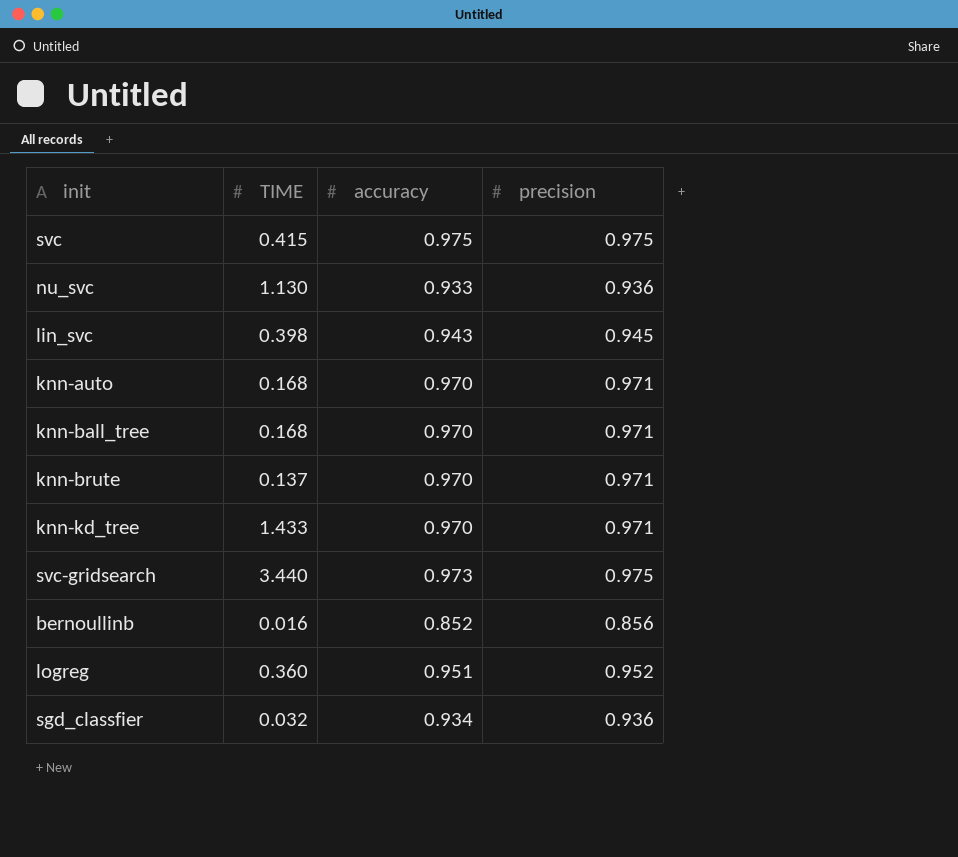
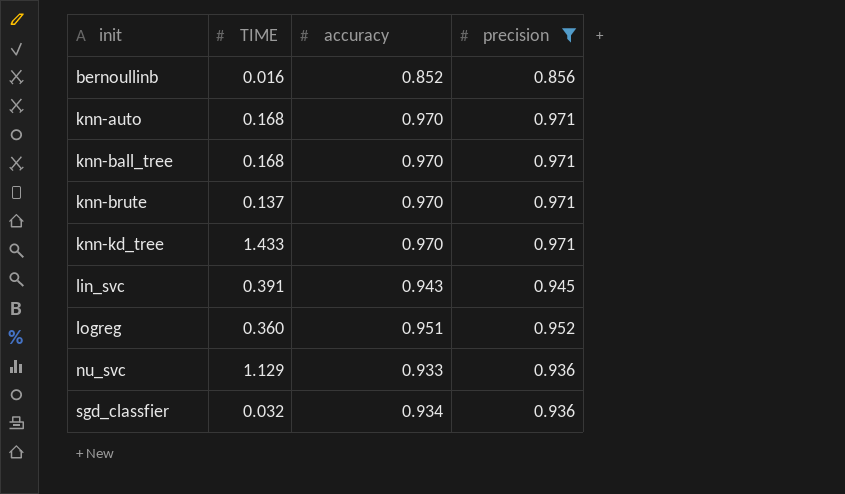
filter: none -> precision != 0.975
row order: none -> init ascending
lin_svc | TIME: 0.398 -> 0.391
nu_svc | TIME: 1.130 -> 1.129

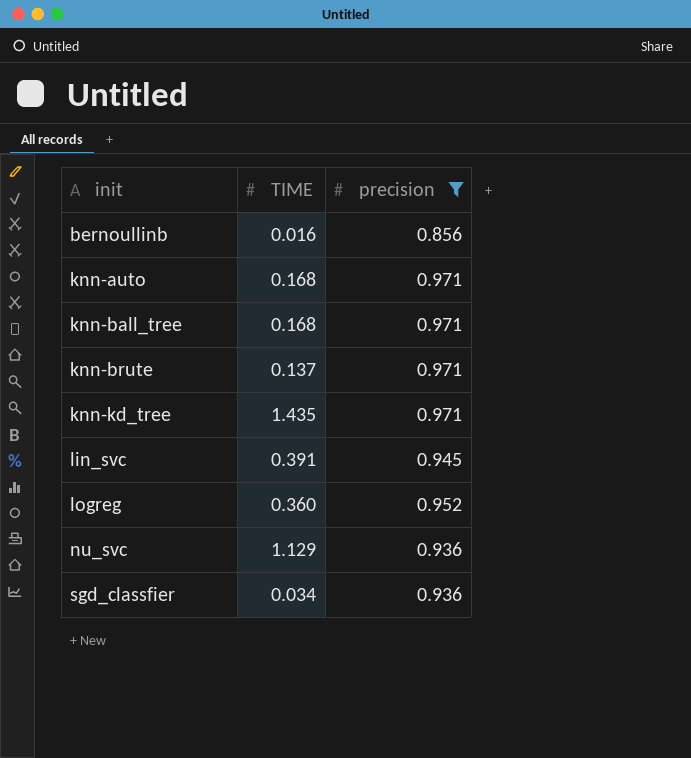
column accuracy | position: 3 -> none
knn-kd_tree | TIME: 1.433 -> 1.435
sgd_classfier | TIME: 0.032 -> 0.034

